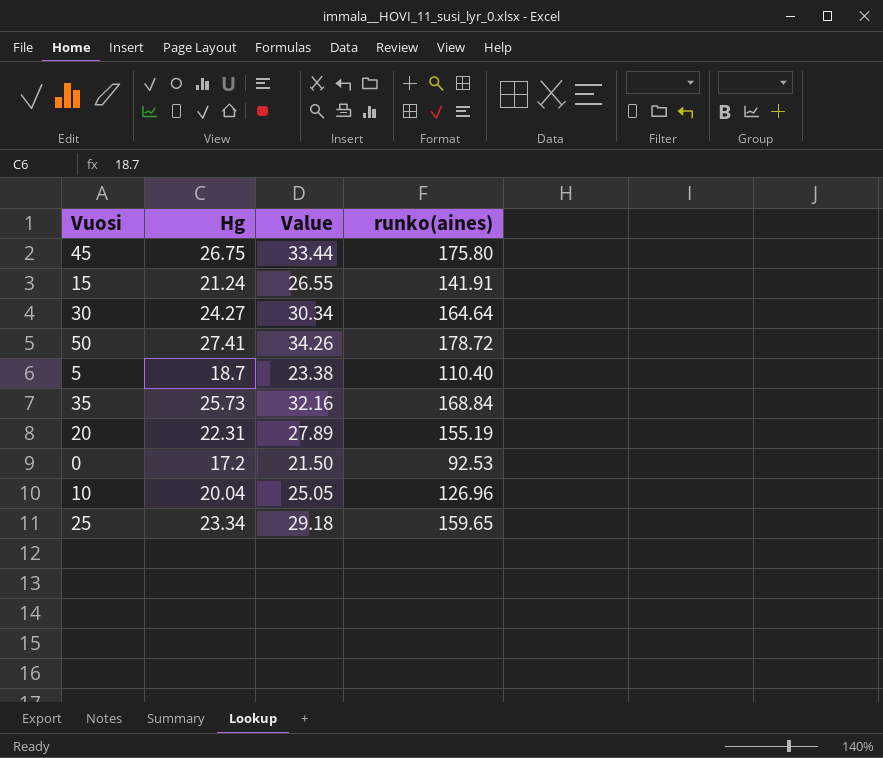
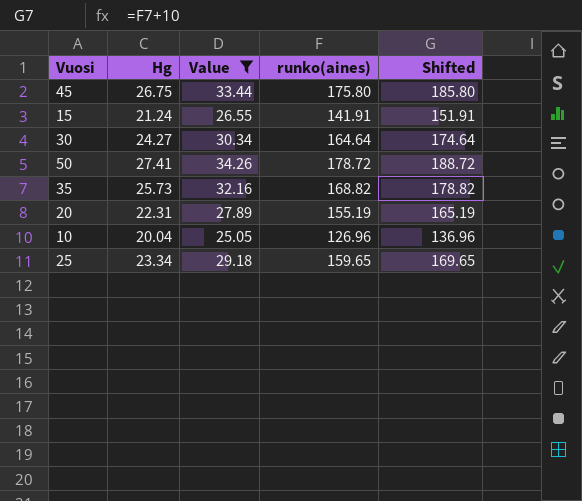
filter: none -> Value >= 25.05
column Shifted | formula: none -> [runko(aines)] + 10
35 | runko(aines): 168.84 -> 168.82

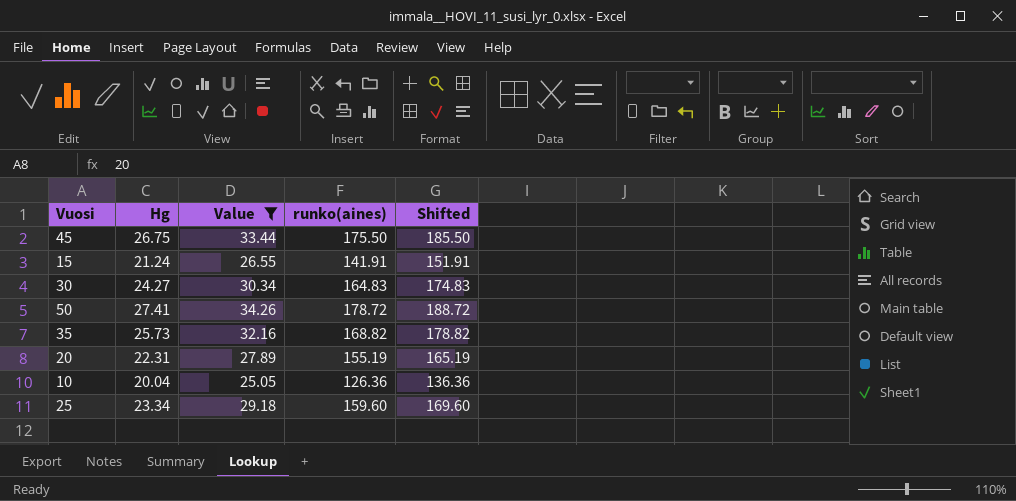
45 | runko(aines): 175.80 -> 175.50
45 | Shifted: 185.80 -> 185.50
30 | runko(aines): 164.64 -> 164.83
30 | Shifted: 174.64 -> 174.83
10 | runko(aines): 126.96 -> 126.36
10 | Shifted: 136.96 -> 136.36
25 | runko(aines): 159.65 -> 159.60
25 | Shifted: 169.65 -> 169.60

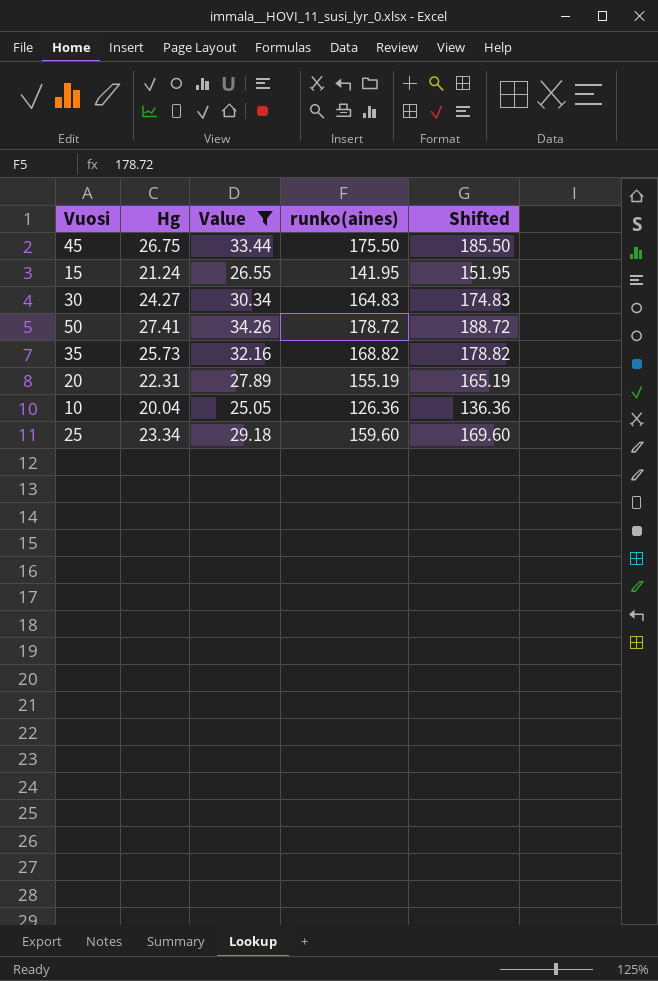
15 | runko(aines): 141.91 -> 141.95
15 | Shifted: 151.91 -> 151.95

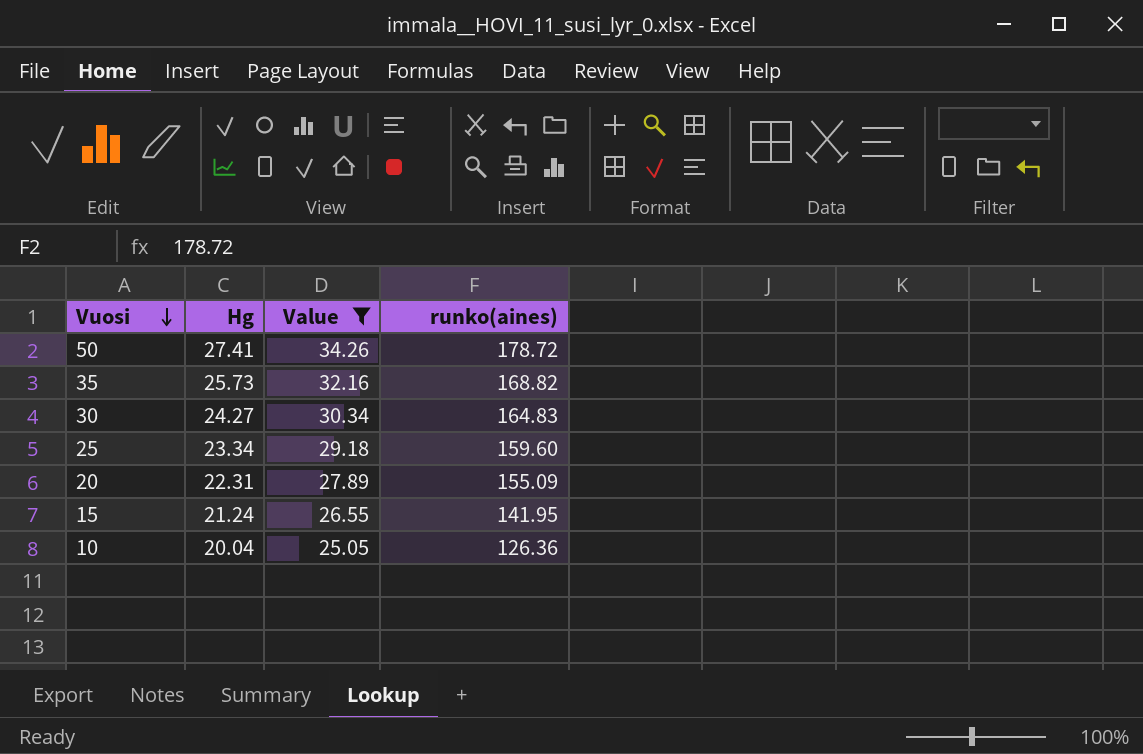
row order: none -> Vuosi descending
column Shifted | formula: [runko(aines)] + 10 -> none
row 45: 26.75 | 33.44 | 175.50 | 185.50 -> none
20 | runko(aines): 155.19 -> 155.09

